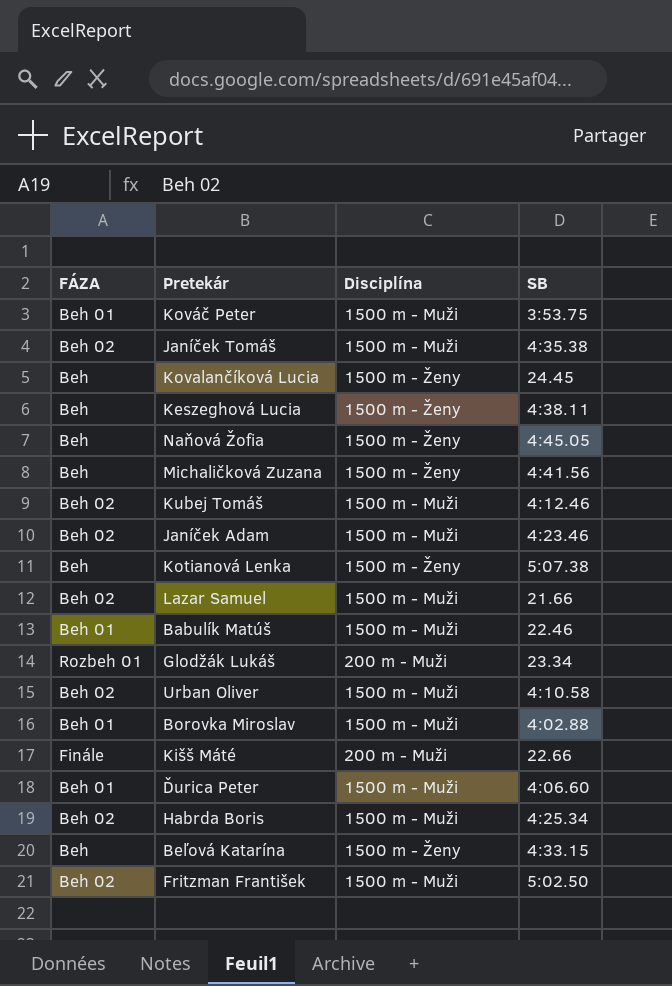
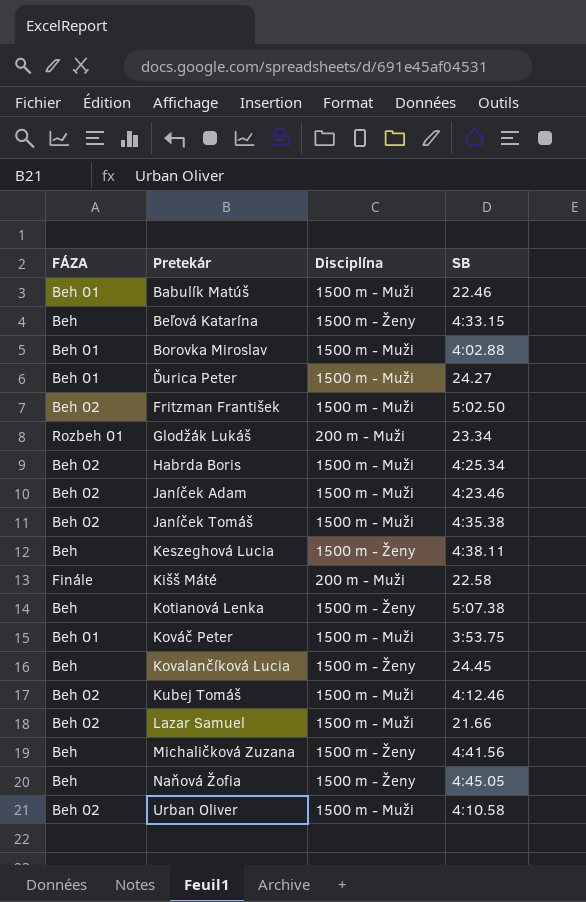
row order: none -> Pretekár ascending
Ďurica Peter | SB: 4:06.60 -> 24.27
Kišš Máté | SB: 22.66 -> 22.58

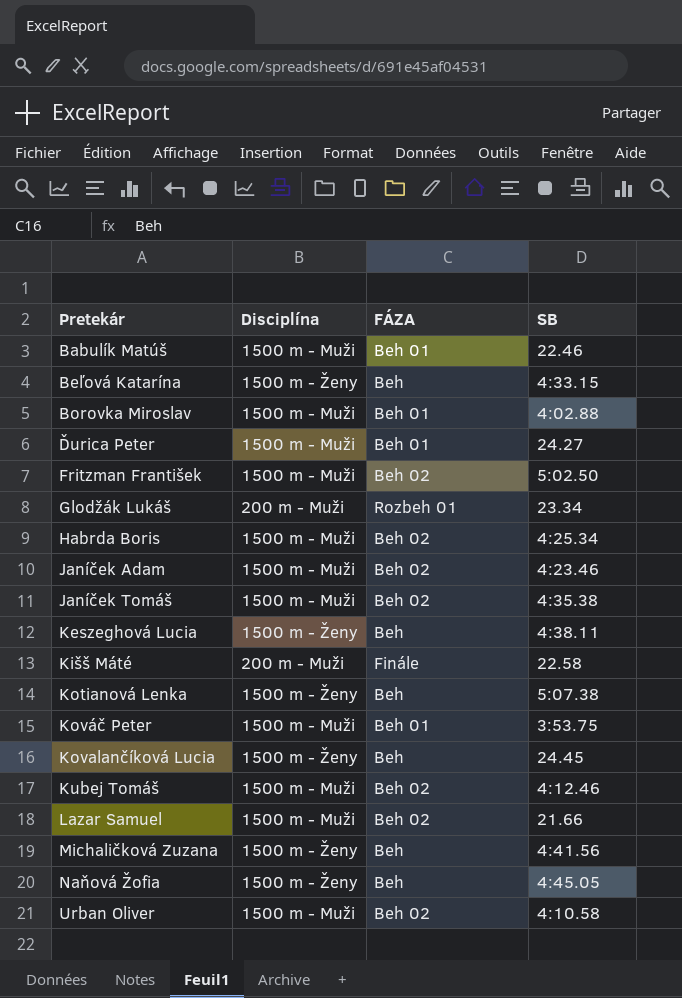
column FÁZA | position: 1 -> 3

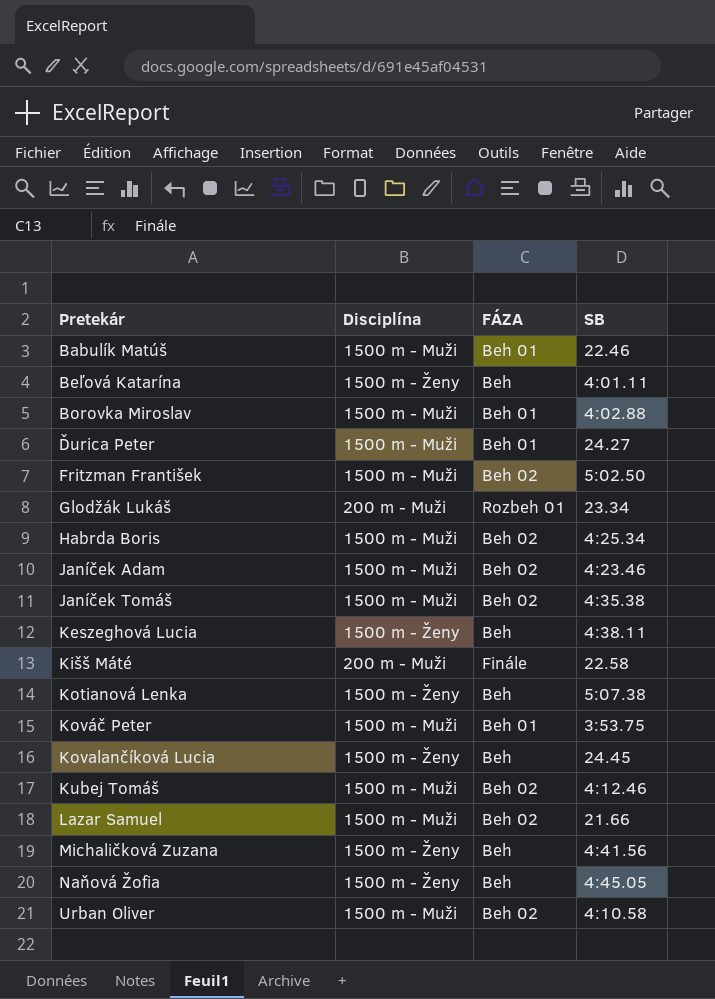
Beľová Katarína | SB: 4:33.15 -> 4:01.11

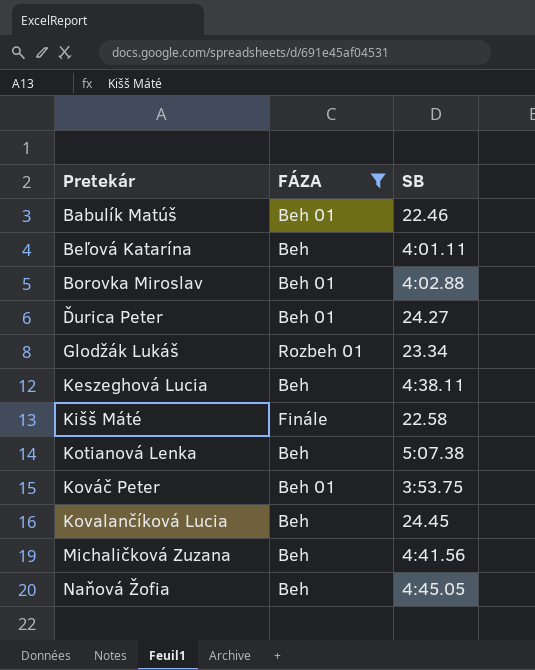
filter: none -> FÁZA != Beh 02
column Disciplína | position: 2 -> none

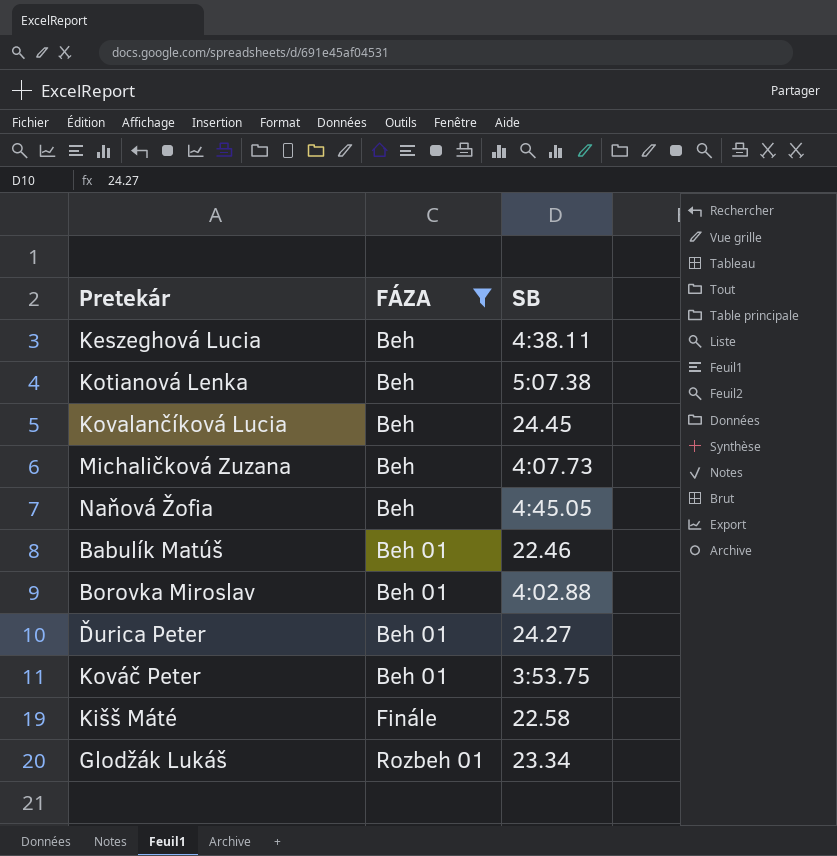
row order: Pretekár ascending -> FÁZA ascending
row Beľová Katarína: Beh | 4:01.11 -> none
Michaličková Zuzana | SB: 4:41.56 -> 4:07.73

